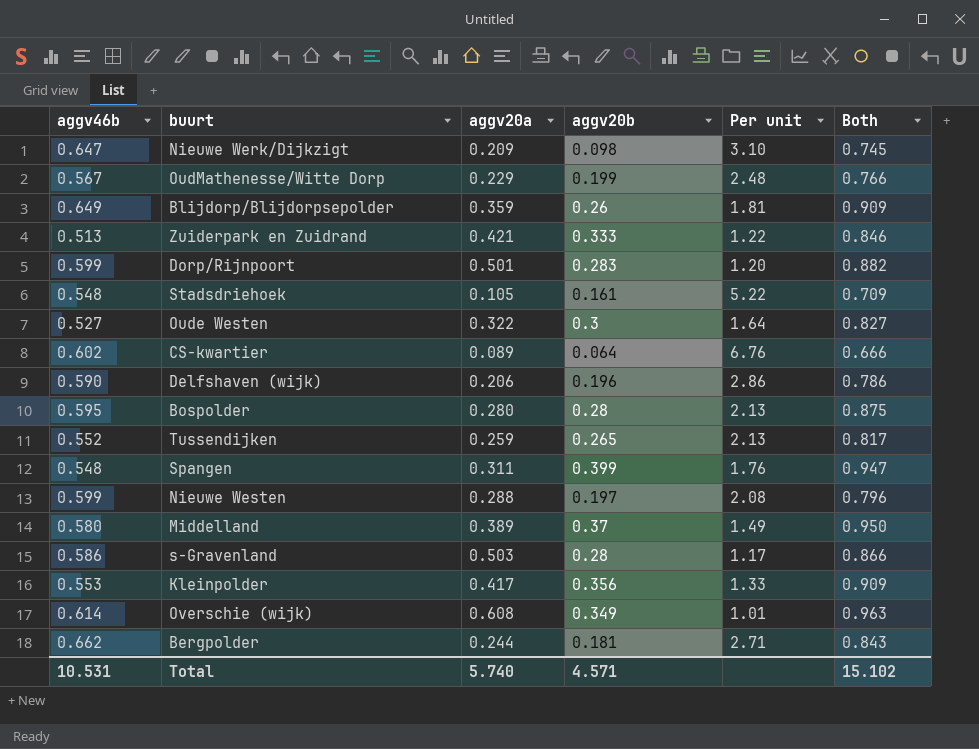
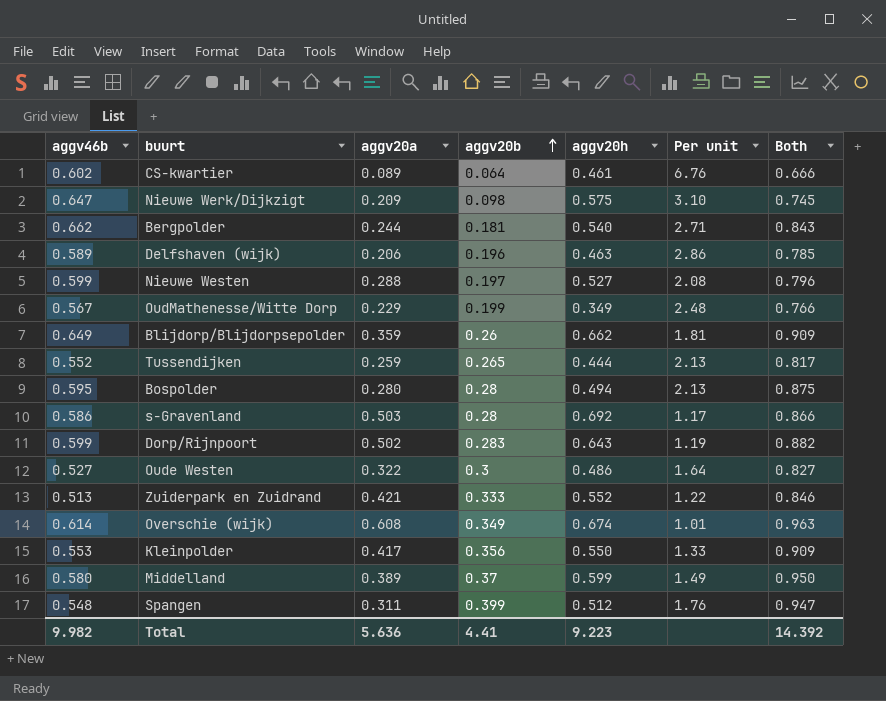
row order: none -> aggv20b ascending
column aggv20h | position: none -> 5
row Stadsdriehoek: 0.548 | 0.105 | 0.161 | 5.22 | 0.709 -> none
Delfshaven (wijk) | aggv46b: 0.590 -> 0.589
Delfshaven (wijk) | Both: 0.786 -> 0.785
Dorp/Rijnpoort | aggv20a: 0.501 -> 0.502
Dorp/Rijnpoort | Per unit: 1.20 -> 1.19
Total | aggv46b: 10.531 -> 9.982
Total | aggv20a: 5.740 -> 5.636
Total | aggv20b: 4.571 -> 4.41
Total | Both: 15.102 -> 14.392

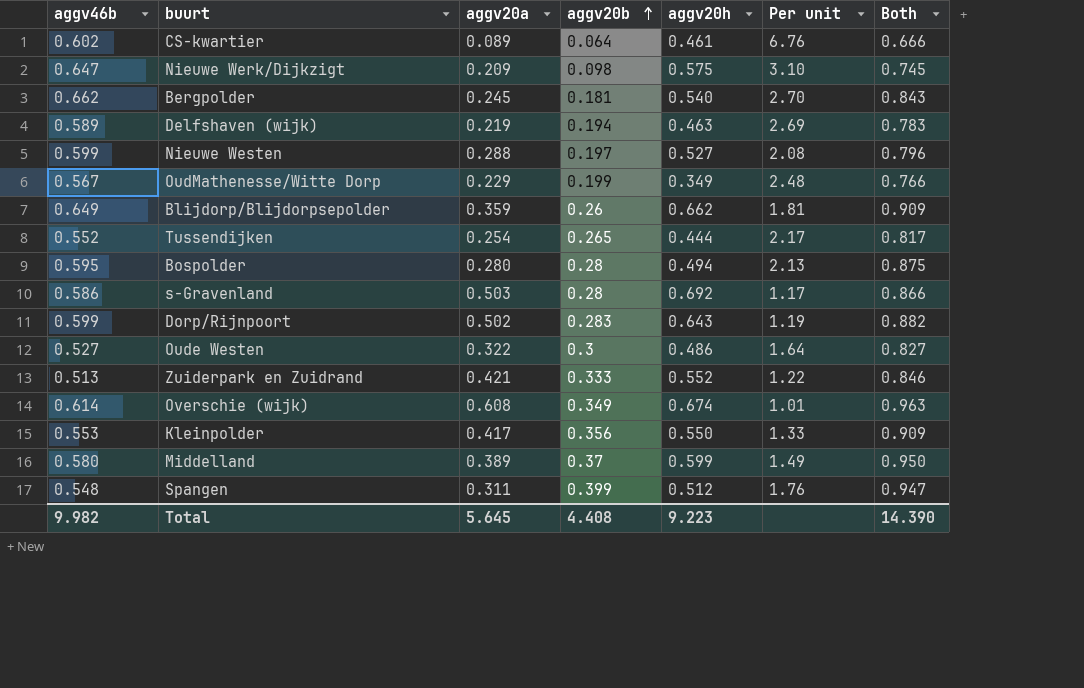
Bergpolder | aggv20a: 0.244 -> 0.245
Bergpolder | Per unit: 2.71 -> 2.70
Delfshaven (wijk) | aggv20a: 0.206 -> 0.219
Delfshaven (wijk) | aggv20b: 0.196 -> 0.194
Delfshaven (wijk) | Per unit: 2.86 -> 2.69
Delfshaven (wijk) | Both: 0.785 -> 0.783
Tussendijken | aggv20a: 0.259 -> 0.254
Tussendijken | Per unit: 2.13 -> 2.17
Total | aggv20a: 5.636 -> 5.645
Total | aggv20b: 4.41 -> 4.408
Total | Both: 14.392 -> 14.390

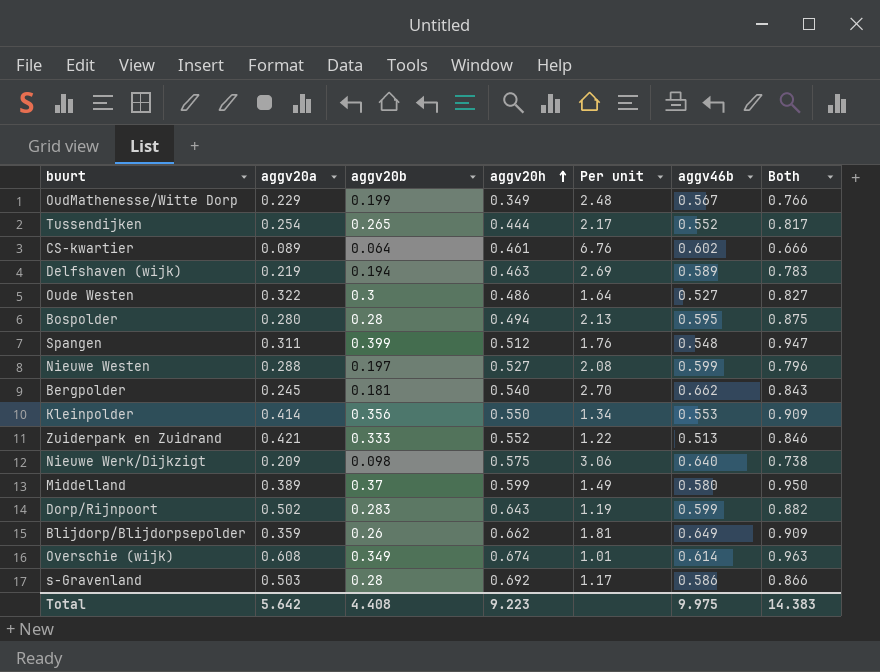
row order: aggv20b ascending -> aggv20h ascending
column aggv46b | position: 1 -> 6
Kleinpolder | aggv20a: 0.417 -> 0.414
Kleinpolder | Per unit: 1.33 -> 1.34
Nieuwe Werk/Dijkzigt | Per unit: 3.10 -> 3.06
Nieuwe Werk/Dijkzigt | aggv46b: 0.647 -> 0.640
Nieuwe Werk/Dijkzigt | Both: 0.745 -> 0.738
Total | aggv20a: 5.645 -> 5.642
Total | aggv46b: 9.982 -> 9.975
Total | Both: 14.390 -> 14.383

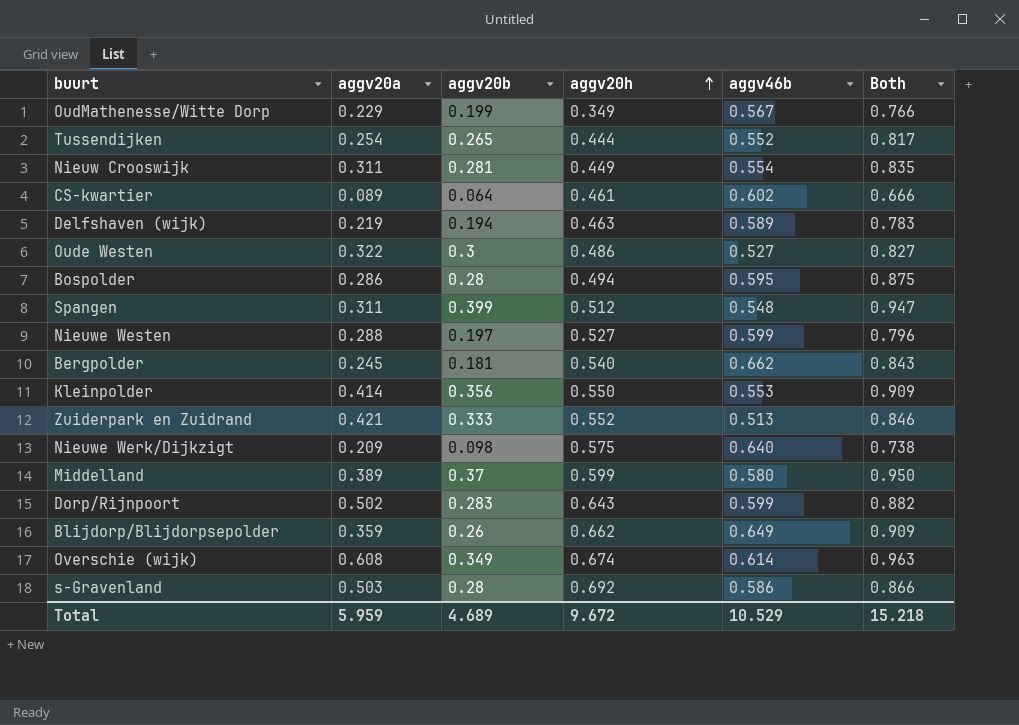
column Per unit | formula: [aggv46b] / [aggv20a] -> none
row Nieuw Crooswijk: none -> 0.311 | 0.281 | 0.449 | 0.554 | 0.835
Bospolder | aggv20a: 0.280 -> 0.286
Total | aggv20a: 5.642 -> 5.959
Total | aggv20b: 4.408 -> 4.689
Total | aggv20h: 9.223 -> 9.672
Total | aggv46b: 9.975 -> 10.529
Total | Both: 14.383 -> 15.218

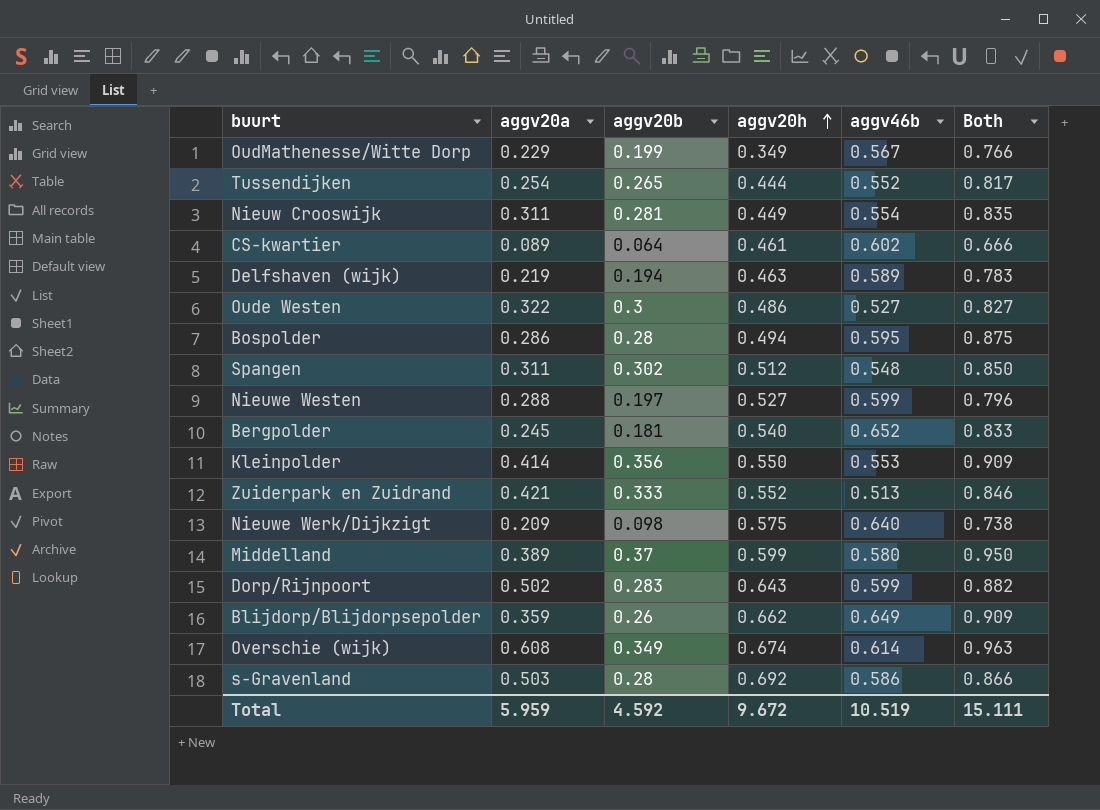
Spangen | aggv20b: 0.399 -> 0.302
Spangen | Both: 0.947 -> 0.850
Bergpolder | aggv46b: 0.662 -> 0.652
Bergpolder | Both: 0.843 -> 0.833
Total | aggv20b: 4.689 -> 4.592
Total | aggv46b: 10.529 -> 10.519
Total | Both: 15.218 -> 15.111

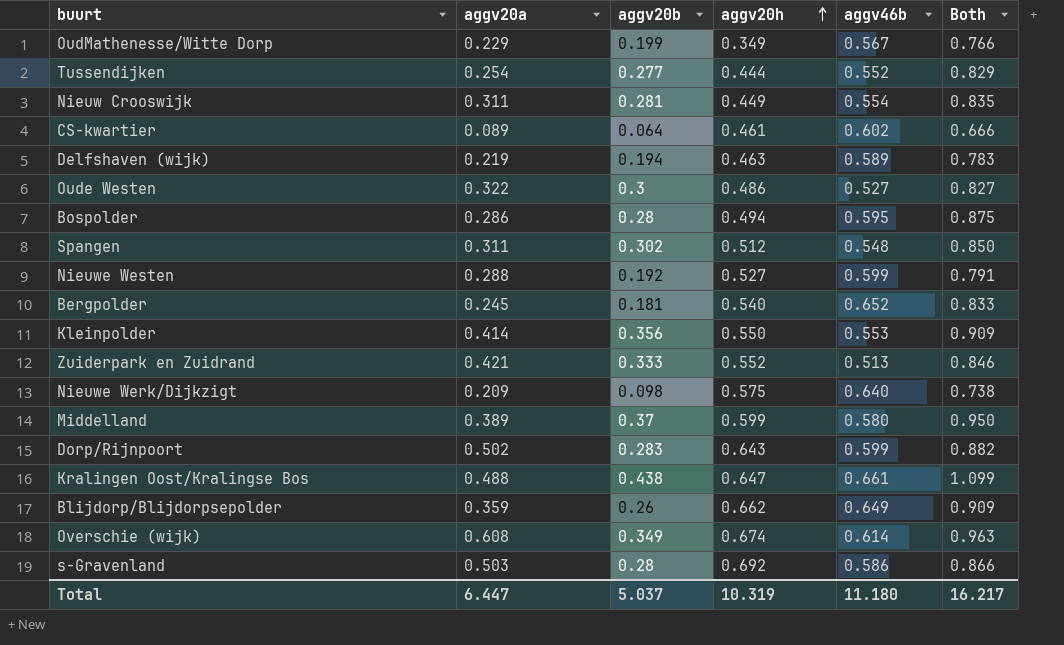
Tussendijken | aggv20b: 0.265 -> 0.277
Tussendijken | Both: 0.817 -> 0.829
Nieuwe Westen | aggv20b: 0.197 -> 0.192
Nieuwe Westen | Both: 0.796 -> 0.791
row Kralingen Oost/Kralingse Bos: none -> 0.488 | 0.438 | 0.647 | 0.661 | 1.099
Total | aggv20a: 5.959 -> 6.447
Total | aggv20b: 4.592 -> 5.037
Total | aggv20h: 9.672 -> 10.319
Total | aggv46b: 10.519 -> 11.180
Total | Both: 15.111 -> 16.217

